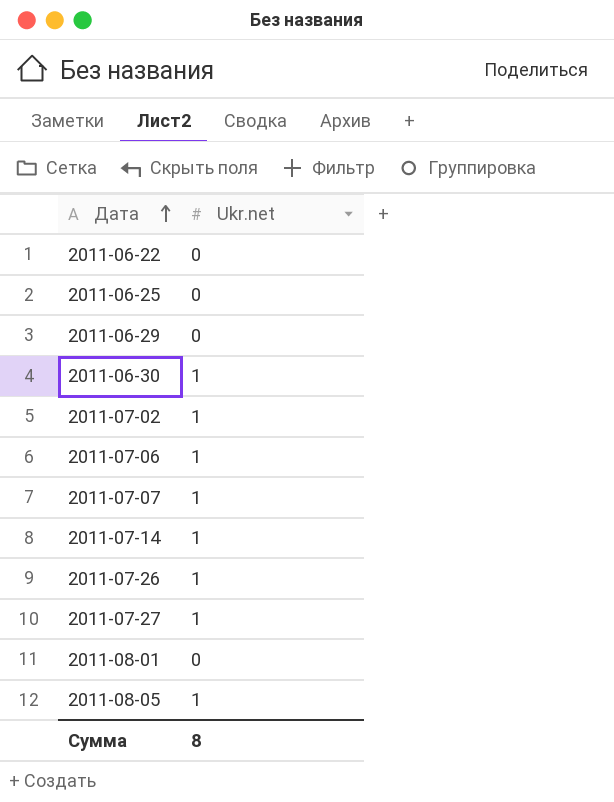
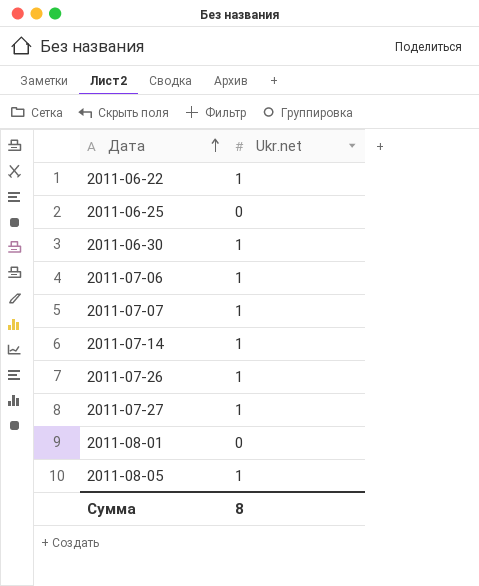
row 2011-06-29: 0 -> none
row 2011-07-02: 1 -> none
2011-06-22 | Ukr.net: 0 -> 1

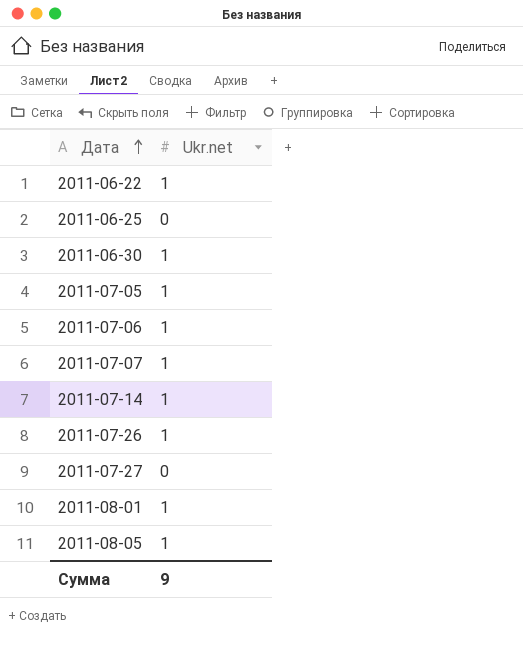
row 2011-07-05: none -> 1
2011-07-27 | Ukr.net: 1 -> 0
2011-08-01 | Ukr.net: 0 -> 1
Сумма | Ukr.net: 8 -> 9

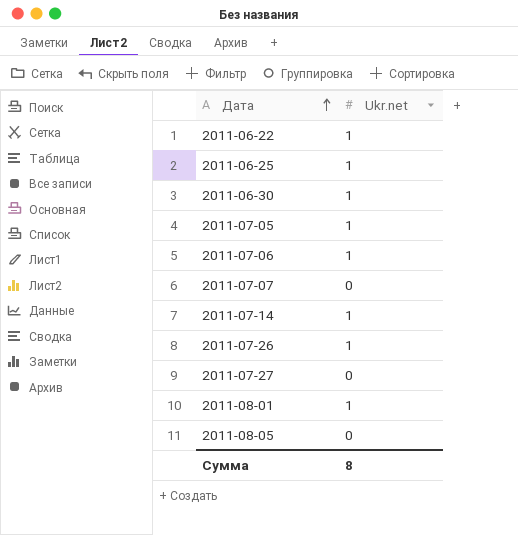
2011-06-25 | Ukr.net: 0 -> 1
2011-07-07 | Ukr.net: 1 -> 0
2011-08-05 | Ukr.net: 1 -> 0
Сумма | Ukr.net: 9 -> 8

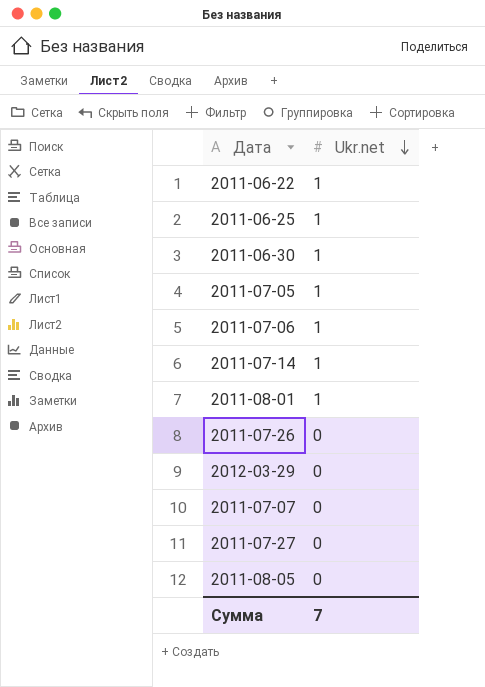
row order: Дата ascending -> Ukr.net descending
2011-07-26 | Ukr.net: 1 -> 0
row 2012-03-29: none -> 0
Сумма | Ukr.net: 8 -> 7

